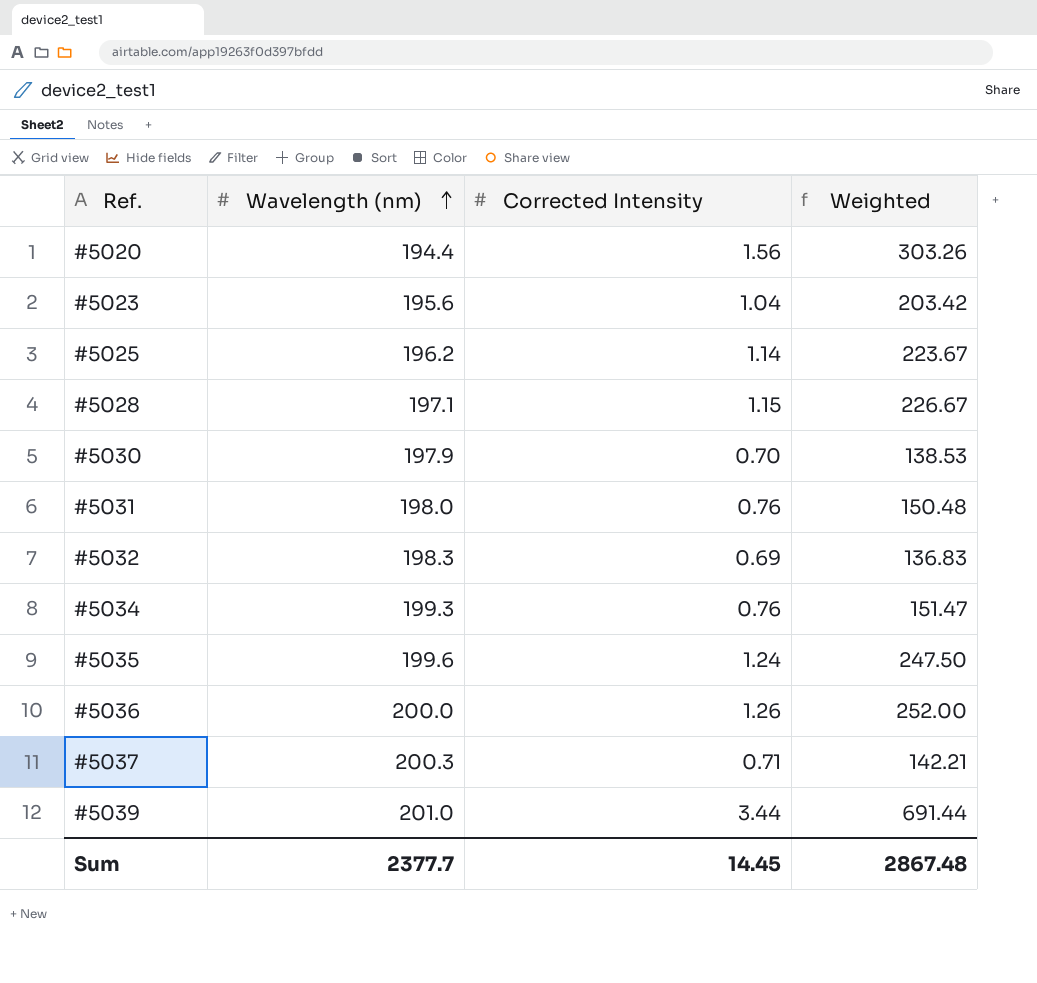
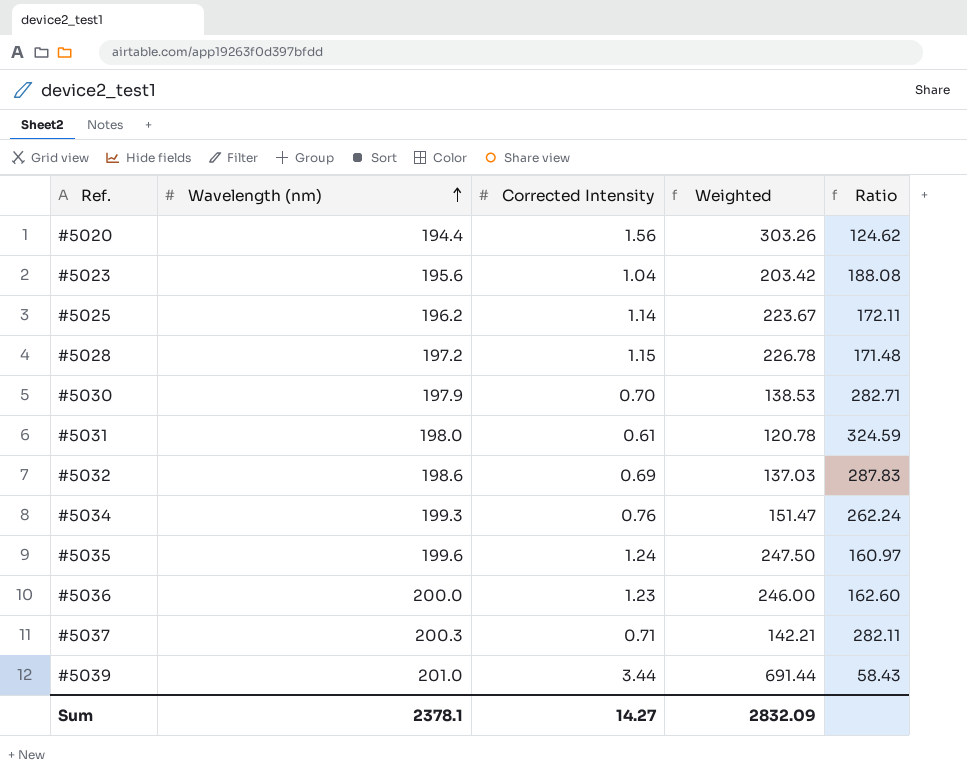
column Ratio | formula: none -> [Wavelength (nm)] / [Corrected Intensity]
#5028 | Wavelength (nm): 197.1 -> 197.2
#5028 | Weighted: 226.67 -> 226.78
#5031 | Corrected Intensity: 0.76 -> 0.61
#5031 | Weighted: 150.48 -> 120.78
#5032 | Wavelength (nm): 198.3 -> 198.6
#5032 | Weighted: 136.83 -> 137.03
#5036 | Corrected Intensity: 1.26 -> 1.23
#5036 | Weighted: 252.00 -> 246.00
Sum | Wavelength (nm): 2377.7 -> 2378.1
Sum | Corrected Intensity: 14.45 -> 14.27
Sum | Weighted: 2867.48 -> 2832.09

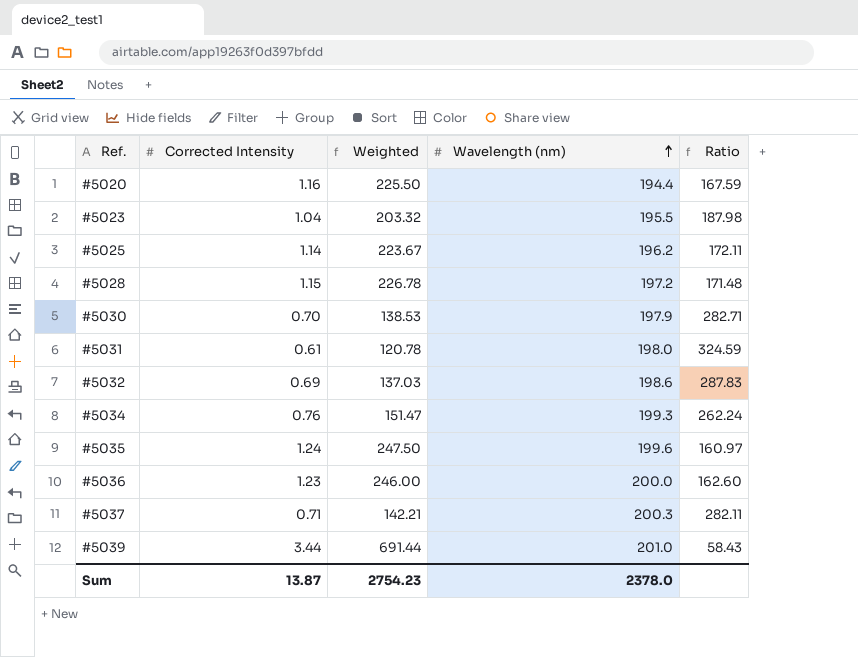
column Wavelength (nm) | position: 2 -> 4
#5020 | Corrected Intensity: 1.56 -> 1.16
#5020 | Weighted: 303.26 -> 225.50
#5020 | Ratio: 124.62 -> 167.59
#5023 | Weighted: 203.42 -> 203.32
#5023 | Wavelength (nm): 195.6 -> 195.5
#5023 | Ratio: 188.08 -> 187.98
Sum | Corrected Intensity: 14.27 -> 13.87
Sum | Weighted: 2832.09 -> 2754.23
Sum | Wavelength (nm): 2378.1 -> 2378.0

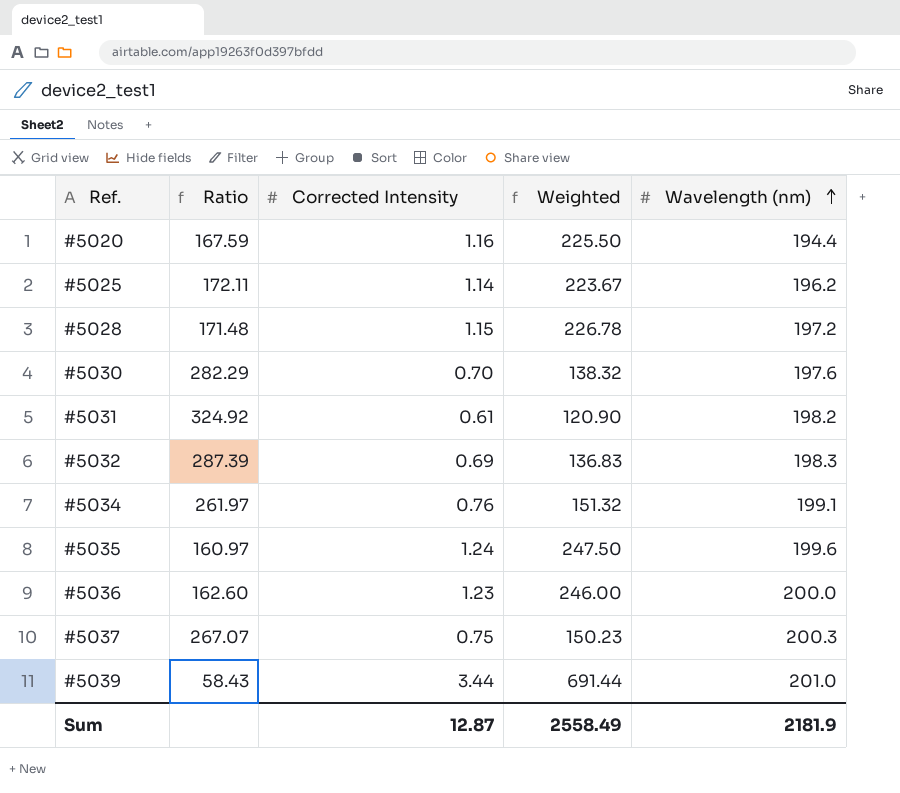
column Ratio | position: 5 -> 2
row #5023: 1.04 | 203.32 | 195.5 | 187.98 -> none
#5030 | Ratio: 282.71 -> 282.29
#5030 | Weighted: 138.53 -> 138.32
#5030 | Wavelength (nm): 197.9 -> 197.6
#5031 | Ratio: 324.59 -> 324.92
#5031 | Weighted: 120.78 -> 120.90
#5031 | Wavelength (nm): 198.0 -> 198.2
#5032 | Ratio: 287.83 -> 287.39
#5032 | Weighted: 137.03 -> 136.83
#5032 | Wavelength (nm): 198.6 -> 198.3
#5034 | Ratio: 262.24 -> 261.97
#5034 | Weighted: 151.47 -> 151.32
#5034 | Wavelength (nm): 199.3 -> 199.1
#5037 | Ratio: 282.11 -> 267.07
#5037 | Corrected Intensity: 0.71 -> 0.75
#5037 | Weighted: 142.21 -> 150.23
Sum | Corrected Intensity: 13.87 -> 12.87
Sum | Weighted: 2754.23 -> 2558.49
Sum | Wavelength (nm): 2378.0 -> 2181.9

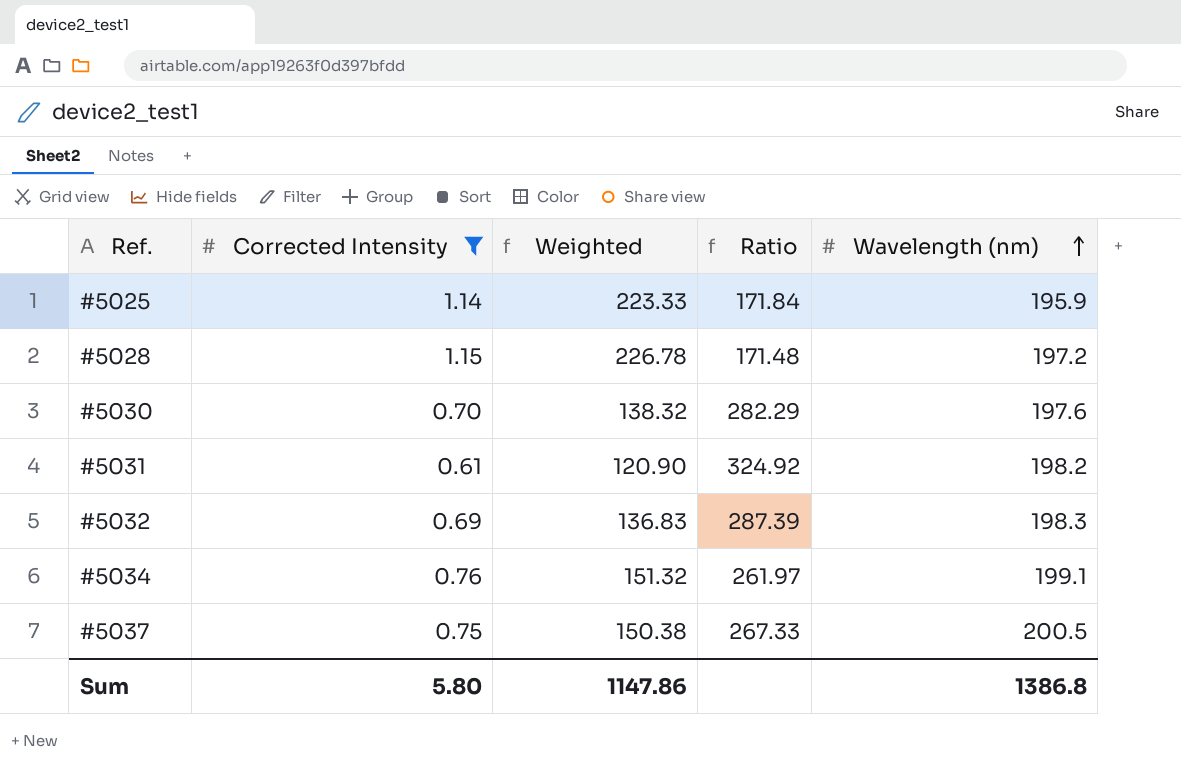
filter: none -> Corrected Intensity <= 1.15
column Ratio | position: 2 -> 4
#5025 | Weighted: 223.67 -> 223.33
#5025 | Ratio: 172.11 -> 171.84
#5025 | Wavelength (nm): 196.2 -> 195.9
#5037 | Weighted: 150.23 -> 150.38
#5037 | Ratio: 267.07 -> 267.33
#5037 | Wavelength (nm): 200.3 -> 200.5
Sum | Corrected Intensity: 12.87 -> 5.80
Sum | Weighted: 2558.49 -> 1147.86
Sum | Wavelength (nm): 2181.9 -> 1386.8

